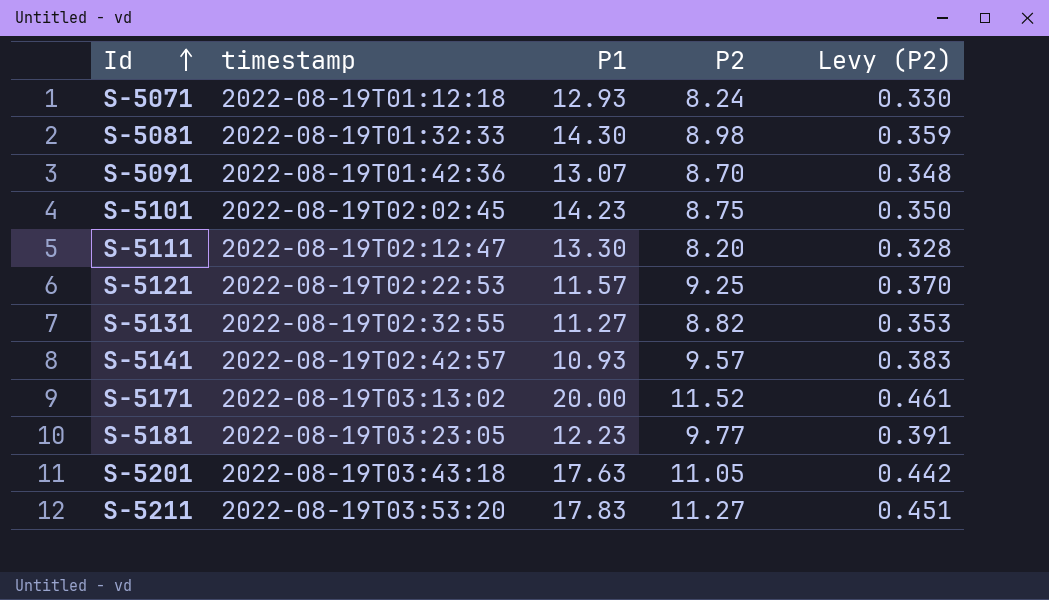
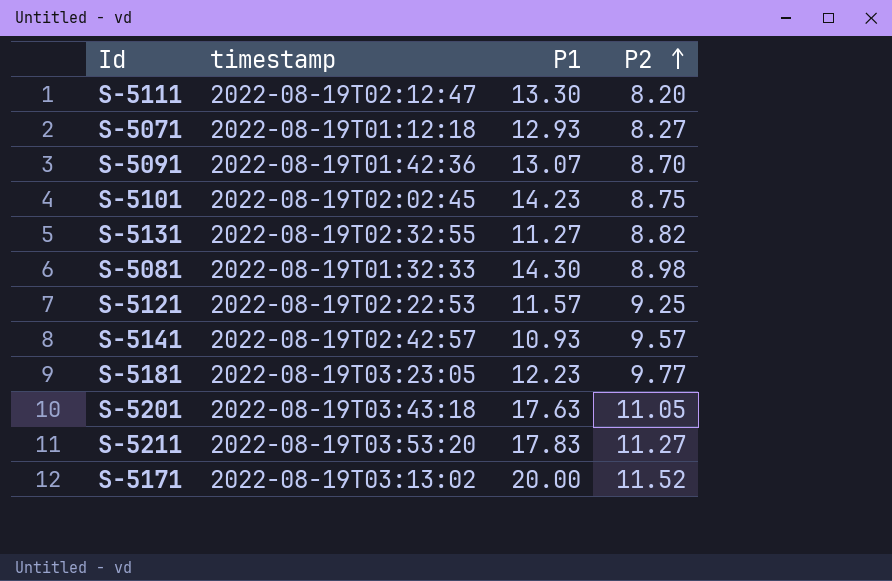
row order: Id ascending -> P2 ascending
column Levy (P2) | formula: [P2] * 0.04 -> none
S-5071 | P2: 8.24 -> 8.27

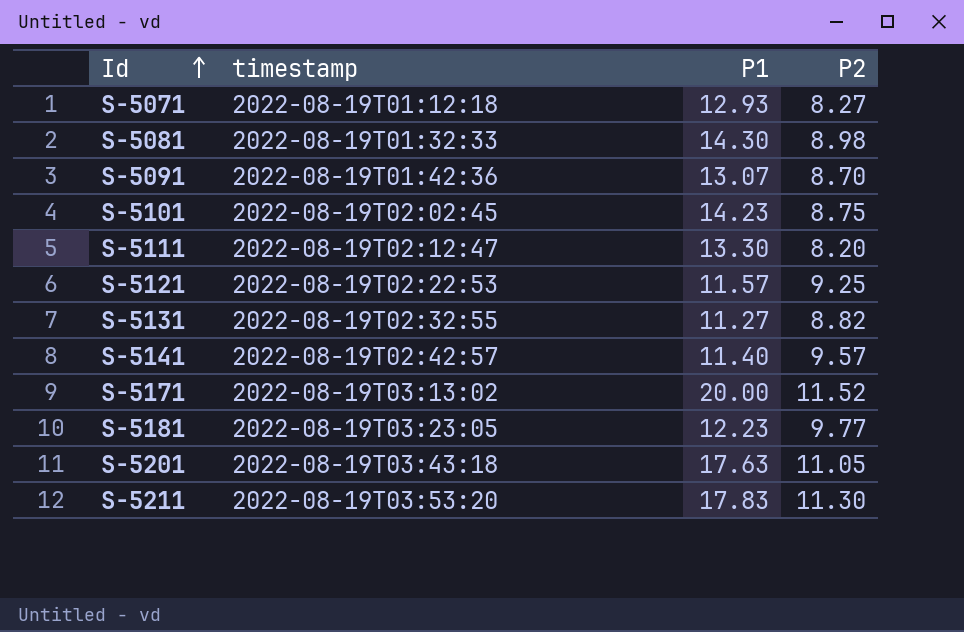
row order: P2 ascending -> Id ascending
S-5141 | P1: 10.93 -> 11.40
S-5211 | P2: 11.27 -> 11.30

